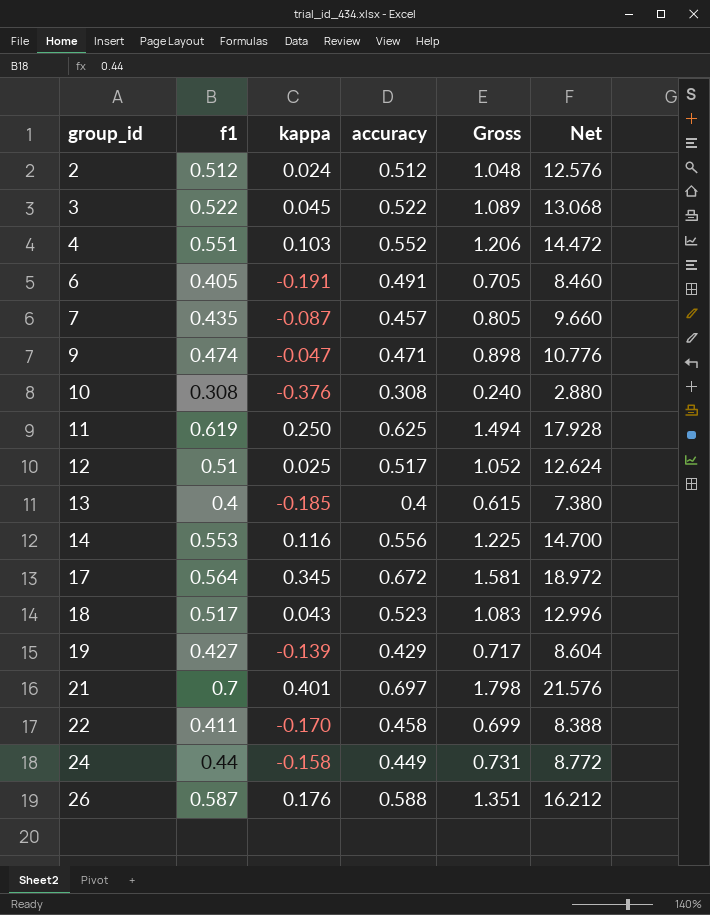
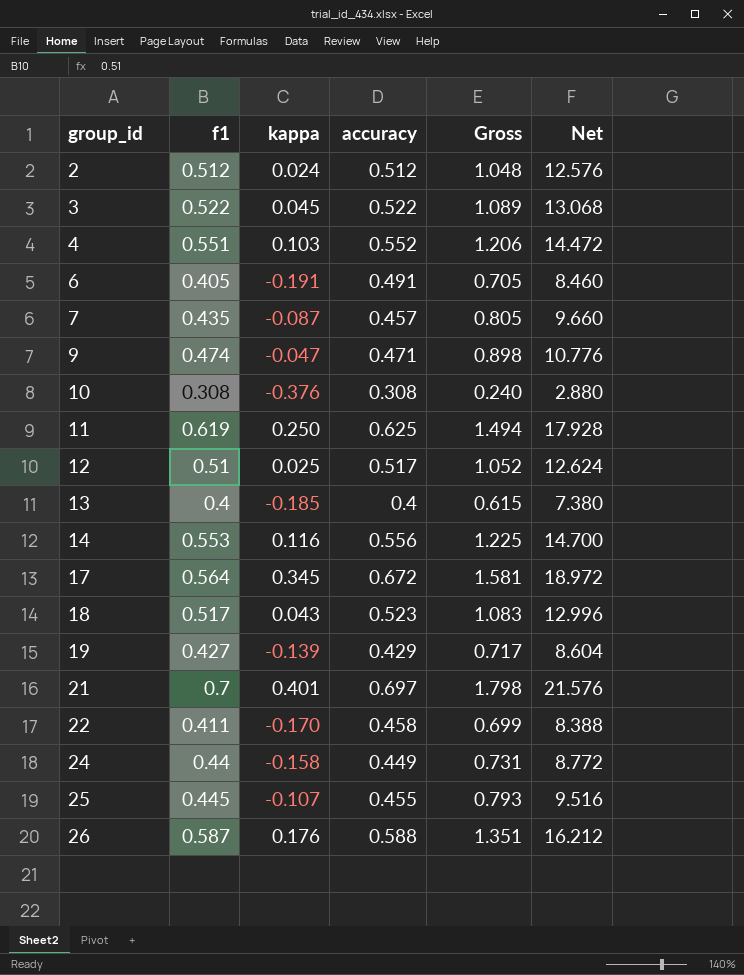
row 25: none -> 0.445 | -0.107 | 0.455 | 0.793 | 9.516

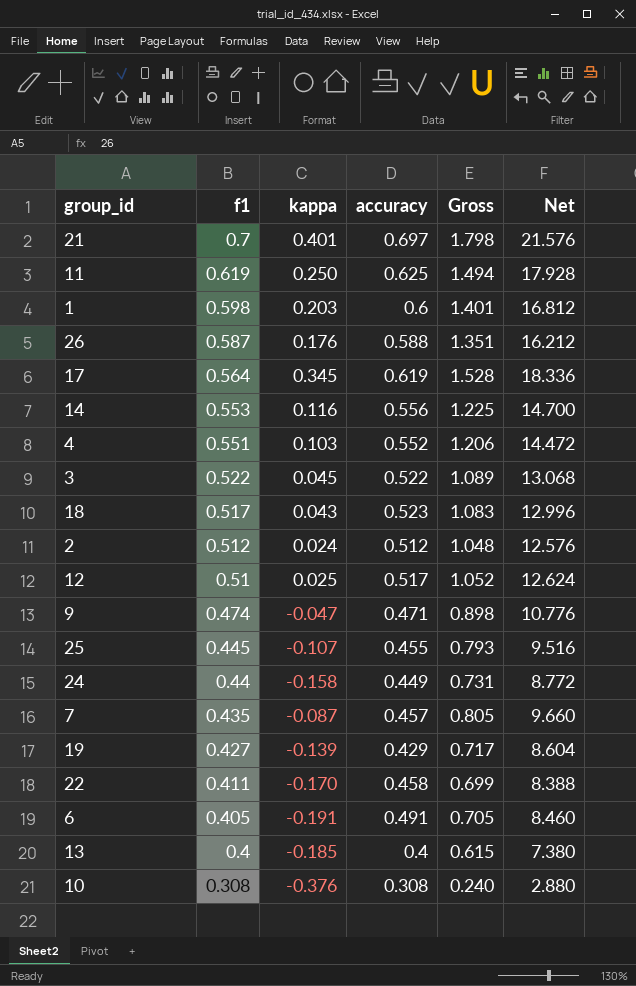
row order: group_id ascending -> f1 descending
row 1: none -> 0.598 | 0.203 | 0.6 | 1.401 | 16.812
17 | accuracy: 0.672 -> 0.619
17 | Gross: 1.581 -> 1.528
17 | Net: 18.972 -> 18.336

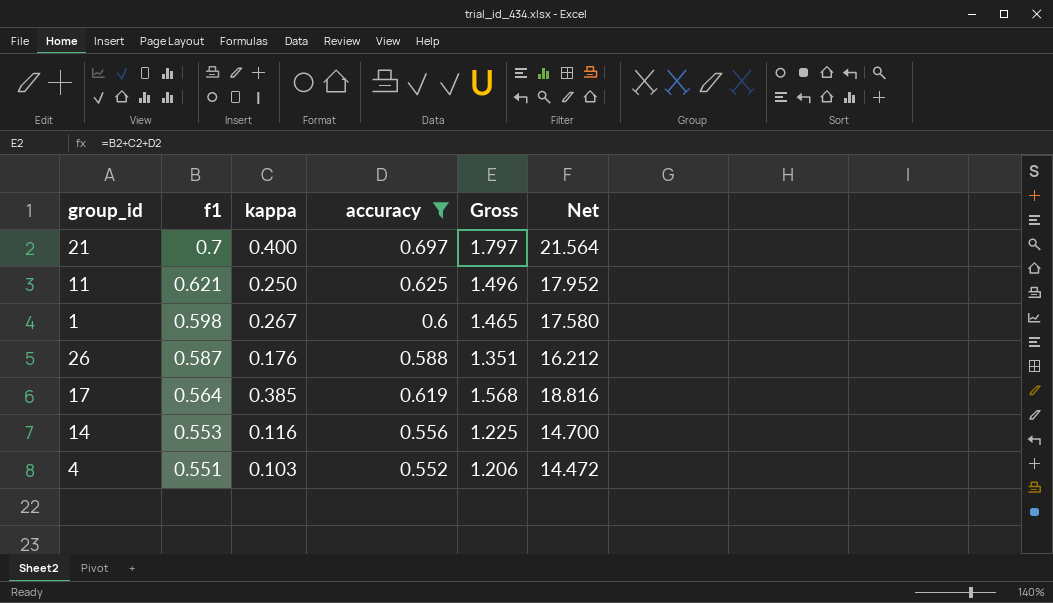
filter: none -> accuracy >= 0.552
21 | kappa: 0.401 -> 0.400
21 | Gross: 1.798 -> 1.797
21 | Net: 21.576 -> 21.564
11 | f1: 0.619 -> 0.621
11 | Gross: 1.494 -> 1.496
11 | Net: 17.928 -> 17.952
1 | kappa: 0.203 -> 0.267
1 | Gross: 1.401 -> 1.465
1 | Net: 16.812 -> 17.580
17 | kappa: 0.345 -> 0.385
17 | Gross: 1.528 -> 1.568
17 | Net: 18.336 -> 18.816

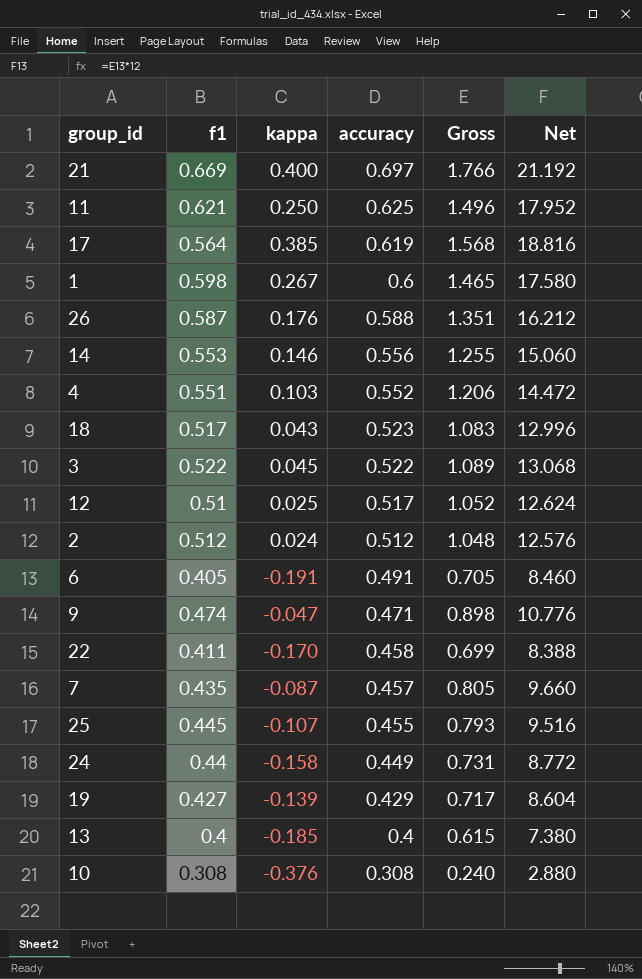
filter: accuracy >= 0.552 -> none
row order: f1 descending -> accuracy descending
21 | f1: 0.7 -> 0.669
21 | Gross: 1.797 -> 1.766
21 | Net: 21.564 -> 21.192
14 | kappa: 0.116 -> 0.146
14 | Gross: 1.225 -> 1.255
14 | Net: 14.700 -> 15.060

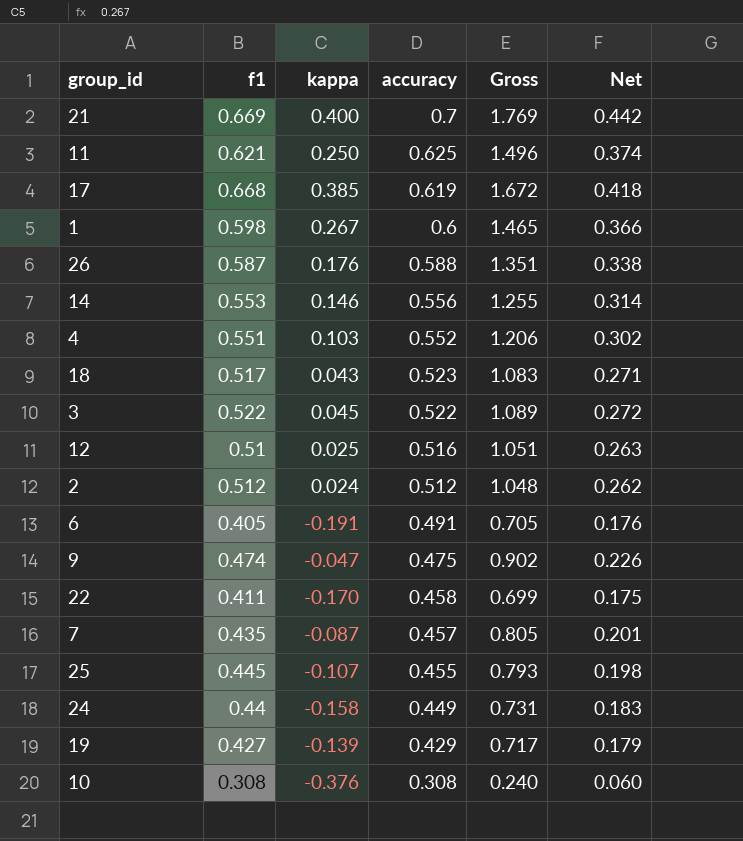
column Net | formula: [Gross] * 12 -> [Gross] * 0.25
row 13: 0.4 | -0.185 | 0.4 | 0.615 | 7.380 -> none
21 | accuracy: 0.697 -> 0.7
21 | Gross: 1.766 -> 1.769
17 | f1: 0.564 -> 0.668
17 | Gross: 1.568 -> 1.672
12 | accuracy: 0.517 -> 0.516
12 | Gross: 1.052 -> 1.051
9 | accuracy: 0.471 -> 0.475
9 | Gross: 0.898 -> 0.902

